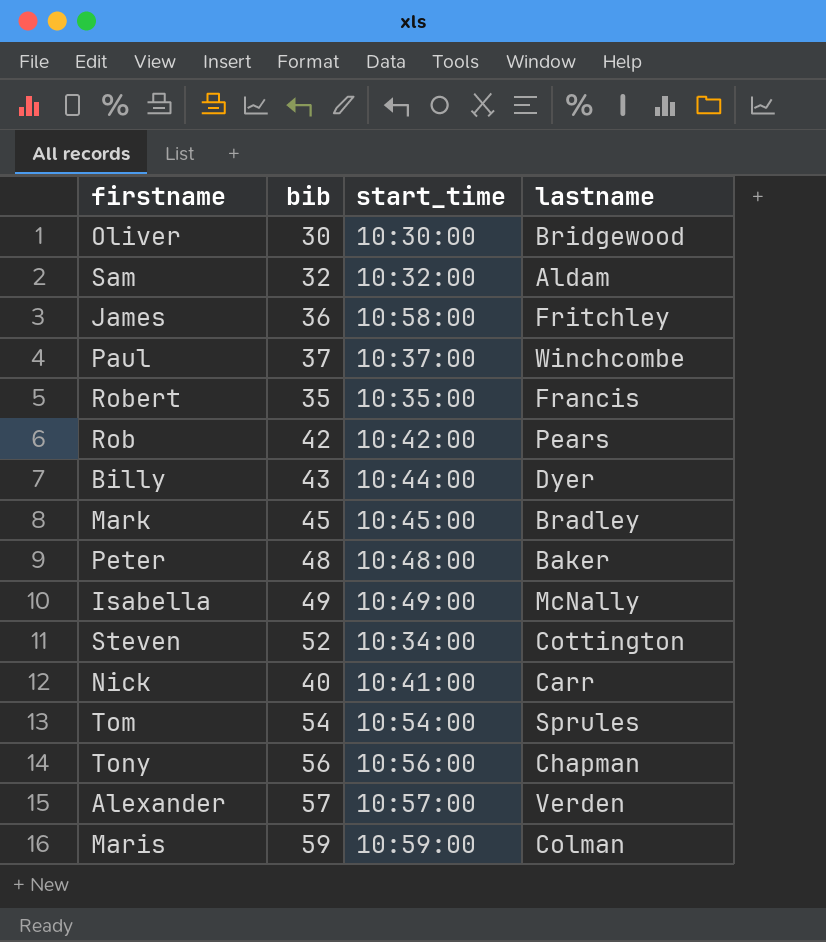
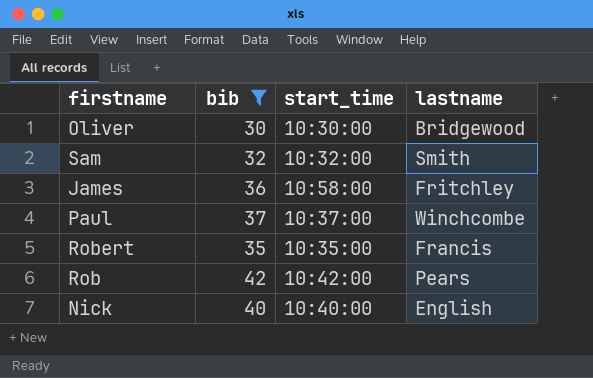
filter: none -> bib <= 42
Sam | lastname: Aldam -> Smith
Nick | start_time: 10:41:00 -> 10:40:00
Nick | lastname: Carr -> English

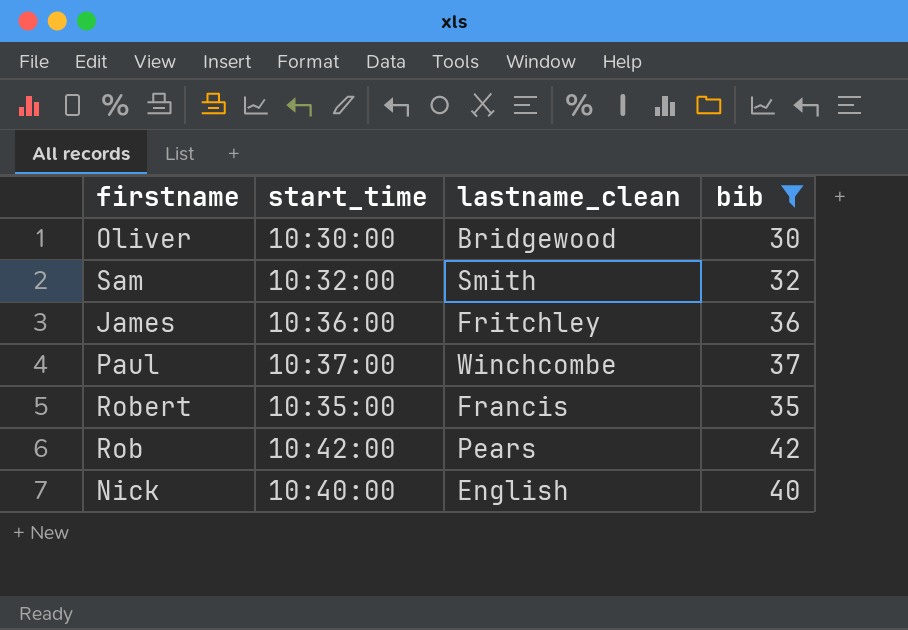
column name: lastname -> lastname_clean
column bib | position: 2 -> 4
James | start_time: 10:58:00 -> 10:36:00

